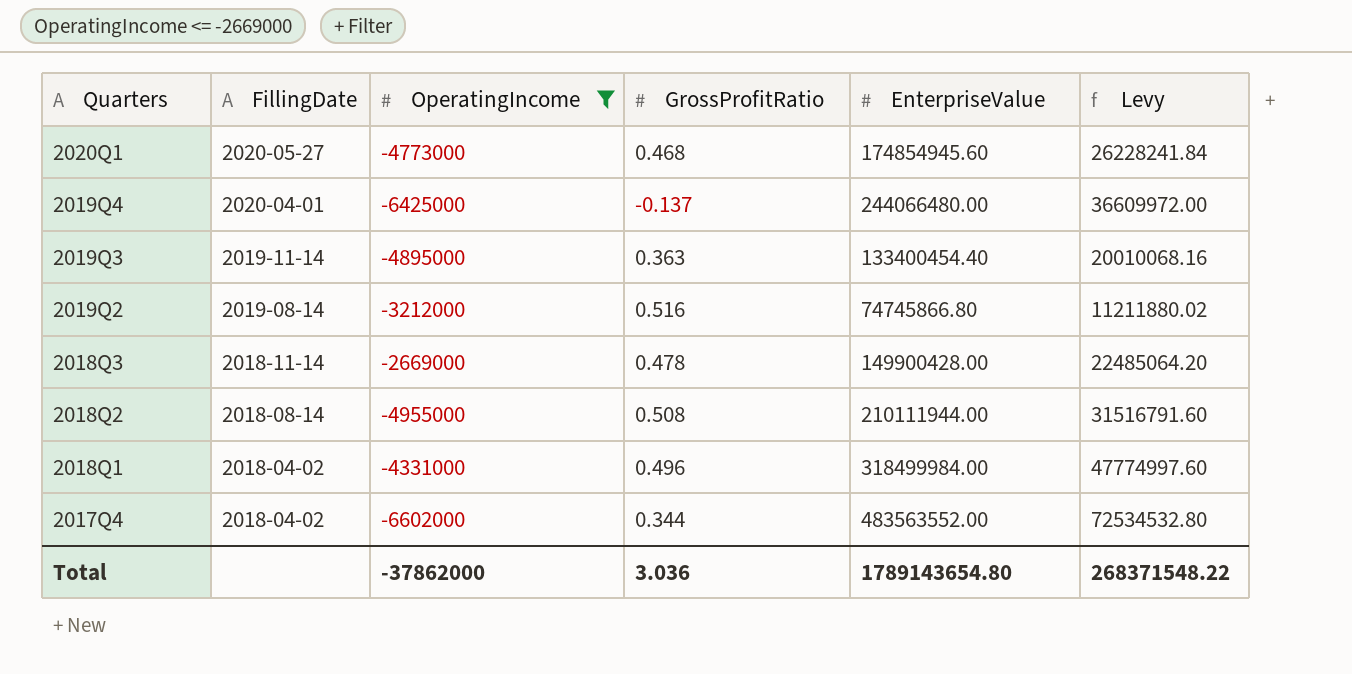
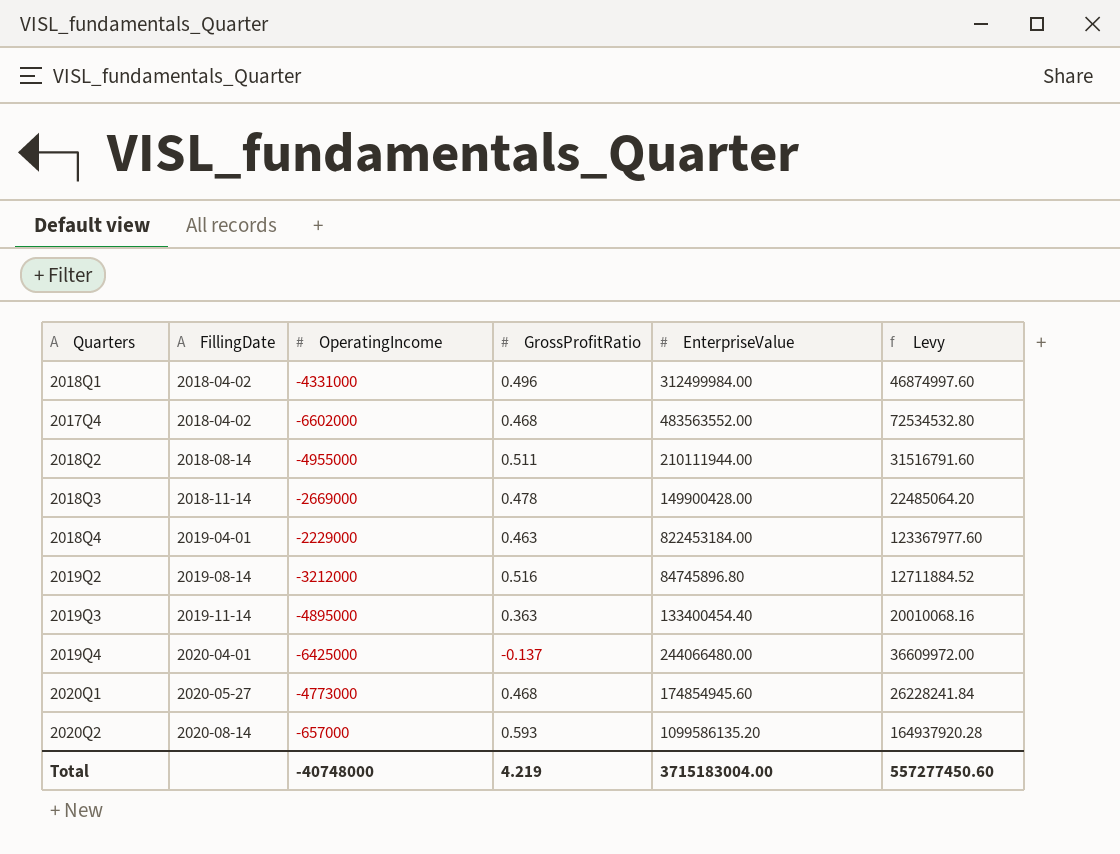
filter: OperatingIncome <= -2669000 -> none
row order: Quarters descending -> FillingDate ascending
2018Q1 | EnterpriseValue: 318499984.00 -> 312499984.00
2018Q1 | Levy: 47774997.60 -> 46874997.60
2017Q4 | GrossProfitRatio: 0.344 -> 0.468
2018Q2 | GrossProfitRatio: 0.508 -> 0.511
2019Q2 | EnterpriseValue: 74745866.80 -> 84745896.80
2019Q2 | Levy: 11211880.02 -> 12711884.52
Total | OperatingIncome: -37862000 -> -40748000
Total | GrossProfitRatio: 3.036 -> 4.219
Total | EnterpriseValue: 1789143654.80 -> 3715183004.00
Total | Levy: 268371548.22 -> 557277450.60

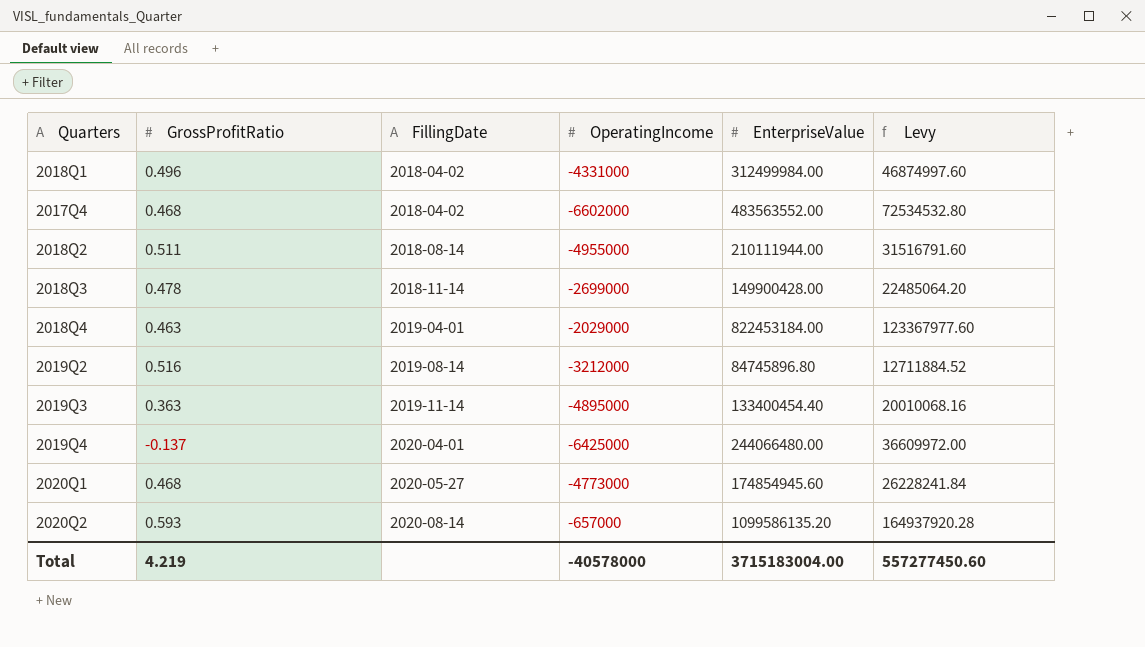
column GrossProfitRatio | position: 4 -> 2
2018Q3 | OperatingIncome: -2669000 -> -2699000
2018Q4 | OperatingIncome: -2229000 -> -2029000
Total | OperatingIncome: -40748000 -> -40578000

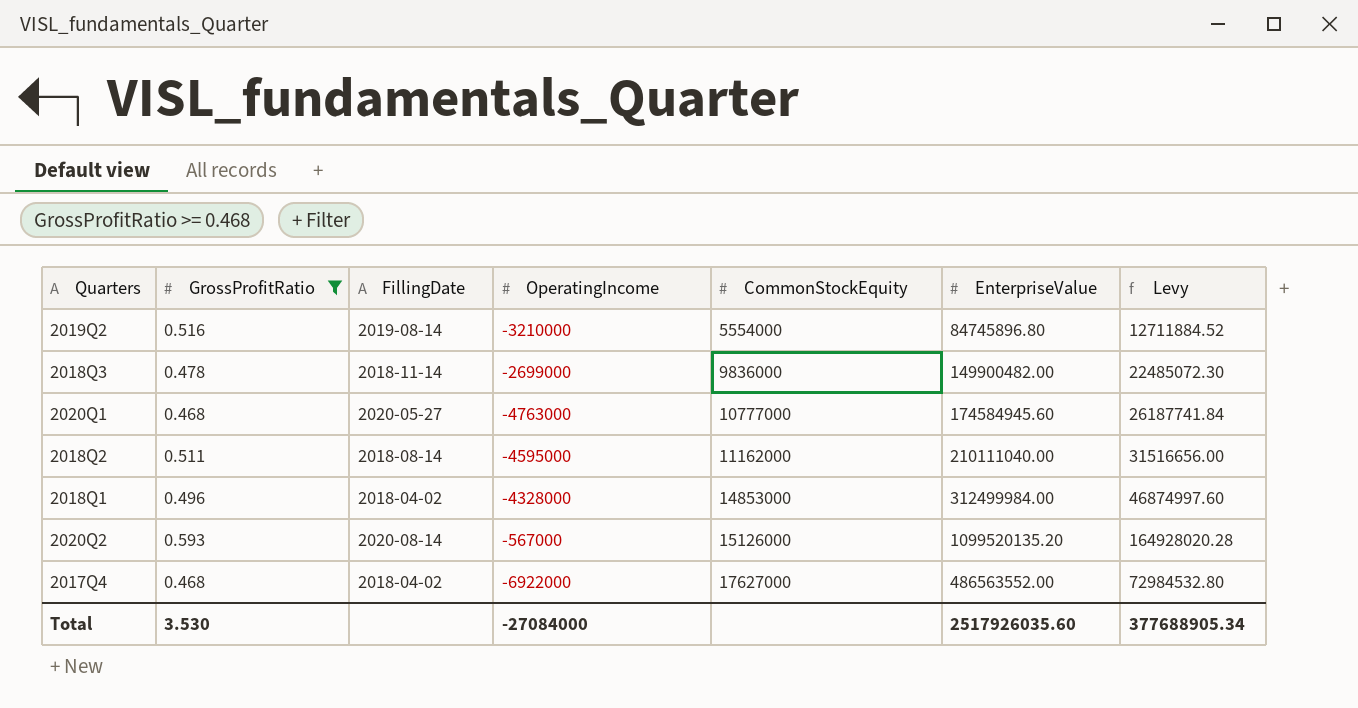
filter: none -> GrossProfitRatio >= 0.468
row order: FillingDate ascending -> CommonStockEquity ascending
column CommonStockEquity | position: none -> 5
2019Q2 | OperatingIncome: -3212000 -> -3210000
2018Q3 | EnterpriseValue: 149900428.00 -> 149900482.00
2018Q3 | Levy: 22485064.20 -> 22485072.30
2020Q1 | OperatingIncome: -4773000 -> -4763000
2020Q1 | EnterpriseValue: 174854945.60 -> 174584945.60
2020Q1 | Levy: 26228241.84 -> 26187741.84
2018Q2 | OperatingIncome: -4955000 -> -4595000
2018Q2 | EnterpriseValue: 210111944.00 -> 210111040.00
2018Q2 | Levy: 31516791.60 -> 31516656.00
2018Q1 | OperatingIncome: -4331000 -> -4328000
2020Q2 | OperatingIncome: -657000 -> -567000
2020Q2 | EnterpriseValue: 1099586135.20 -> 1099520135.20
2020Q2 | Levy: 164937920.28 -> 164928020.28
2017Q4 | OperatingIncome: -6602000 -> -6922000
2017Q4 | EnterpriseValue: 483563552.00 -> 486563552.00
2017Q4 | Levy: 72534532.80 -> 72984532.80
Total | GrossProfitRatio: 4.219 -> 3.530
Total | OperatingIncome: -40578000 -> -27084000
Total | EnterpriseValue: 3715183004.00 -> 2517926035.60
Total | Levy: 557277450.60 -> 377688905.34

